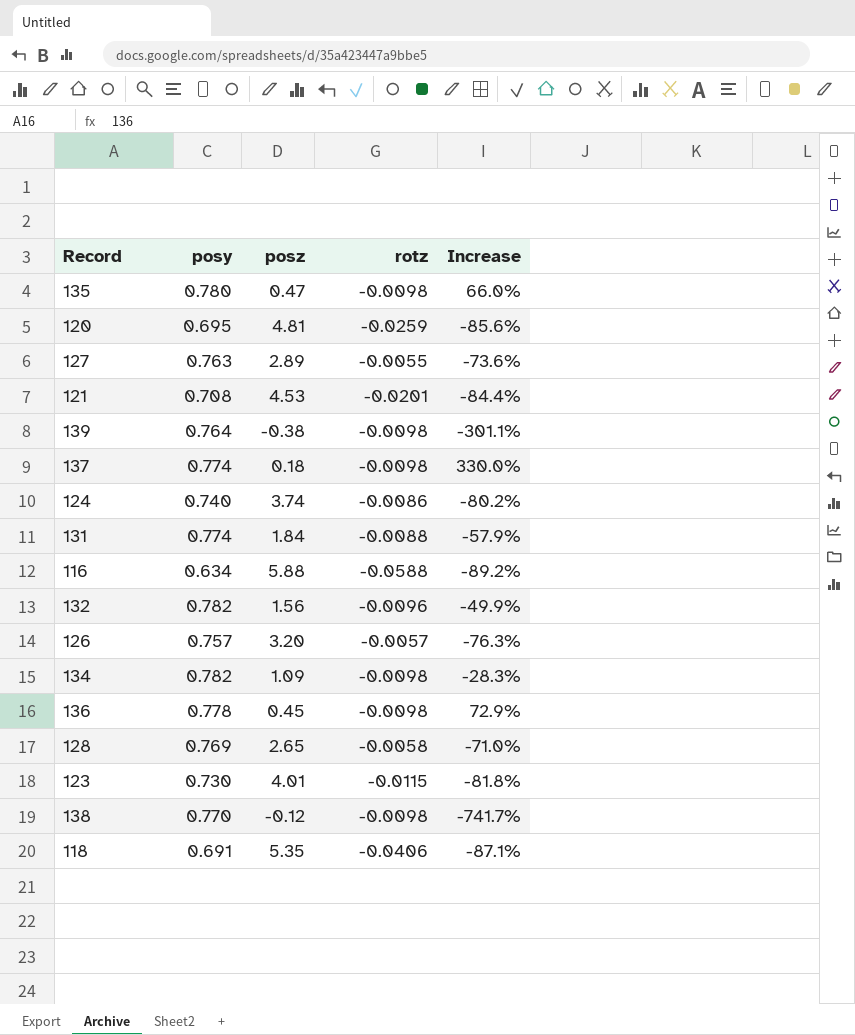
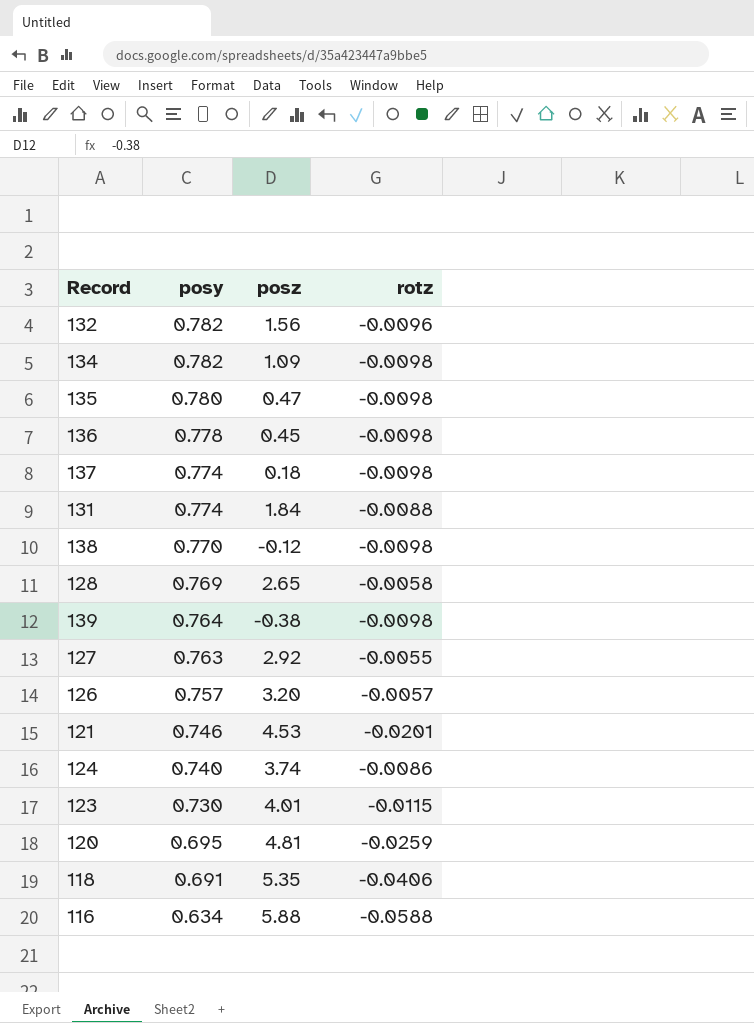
row order: none -> posy descending
column Increase | formula: ([posy] - [posz]) / [posz] -> none
127 | posz: 2.89 -> 2.92
121 | posy: 0.708 -> 0.746

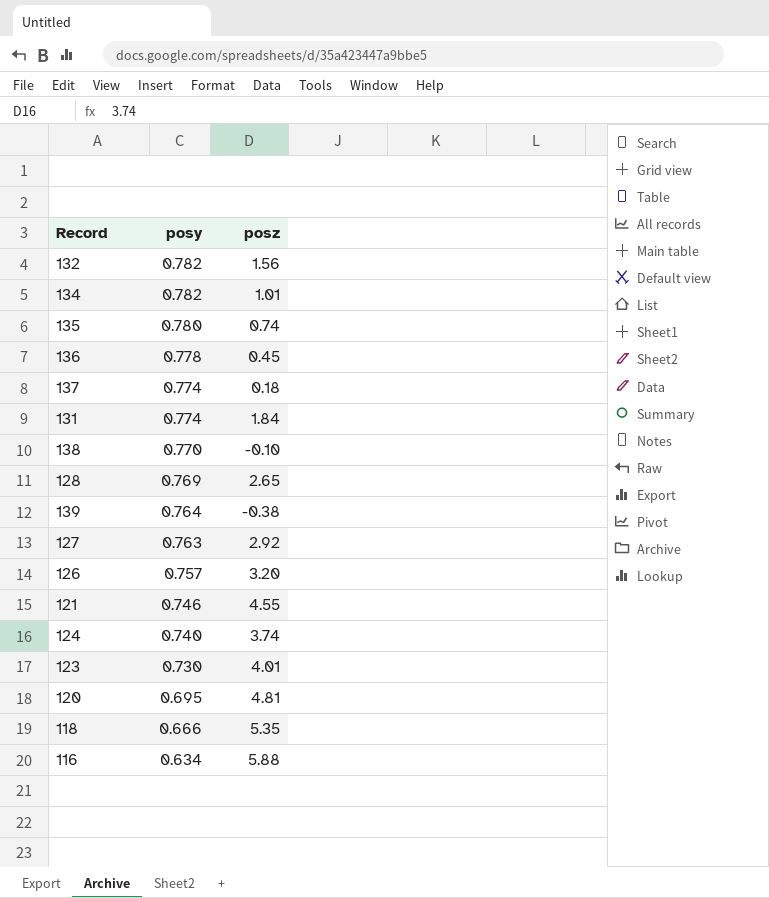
column rotz | position: 4 -> none
134 | posz: 1.09 -> 1.01
135 | posz: 0.47 -> 0.74
138 | posz: -0.12 -> -0.10
121 | posz: 4.53 -> 4.55
118 | posy: 0.691 -> 0.666

